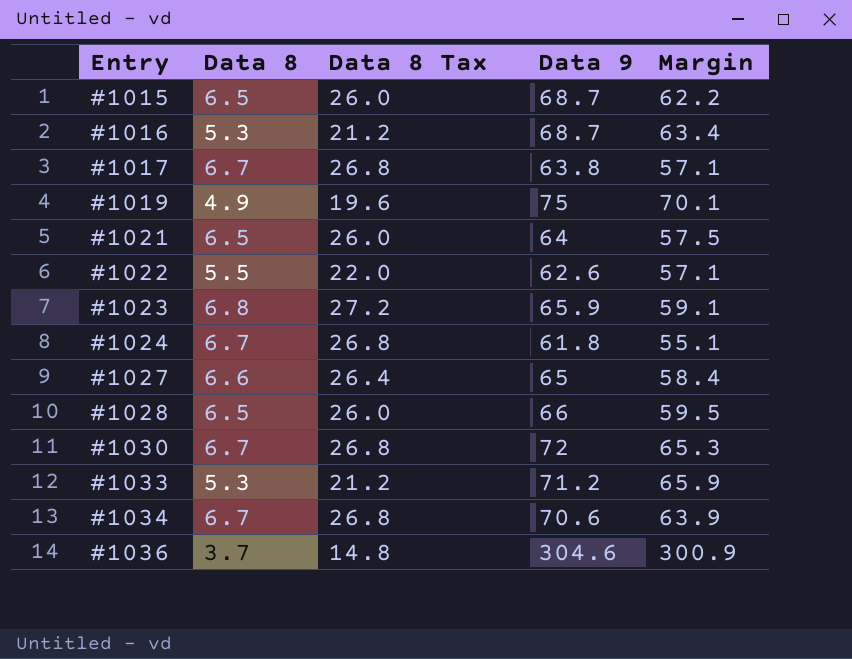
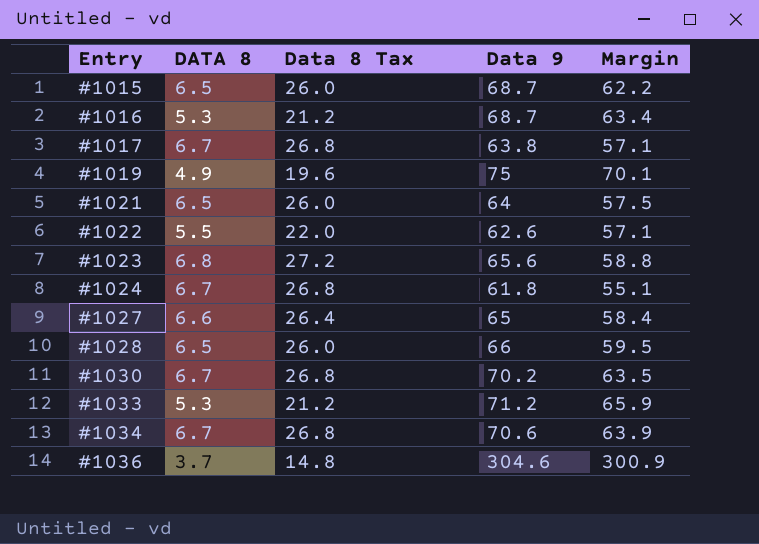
column name: Data 8 -> DATA 8
#1023 | Data 9: 65.9 -> 65.6
#1023 | Margin: 59.1 -> 58.8
#1030 | Data 9: 72 -> 70.2
#1030 | Margin: 65.3 -> 63.5

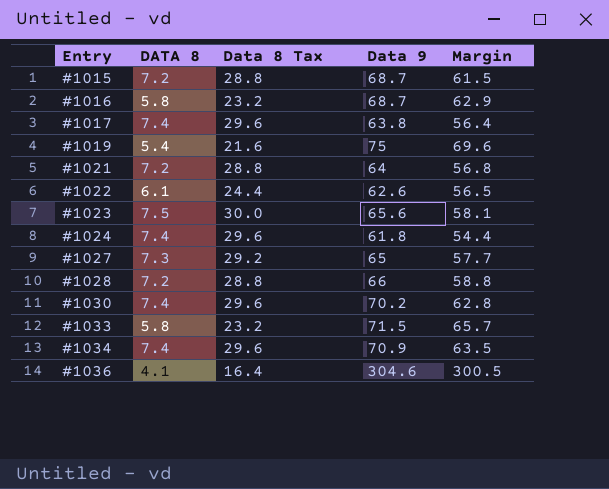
#1015 | DATA 8: 6.5 -> 7.2
#1015 | Data 8 Tax: 26.0 -> 28.8
#1015 | Margin: 62.2 -> 61.5
#1016 | DATA 8: 5.3 -> 5.8
#1016 | Data 8 Tax: 21.2 -> 23.2
#1016 | Margin: 63.4 -> 62.9
#1017 | DATA 8: 6.7 -> 7.4
#1017 | Data 8 Tax: 26.8 -> 29.6
#1017 | Margin: 57.1 -> 56.4
#1019 | DATA 8: 4.9 -> 5.4
#1019 | Data 8 Tax: 19.6 -> 21.6
#1019 | Margin: 70.1 -> 69.6
#1021 | DATA 8: 6.5 -> 7.2
#1021 | Data 8 Tax: 26.0 -> 28.8
#1021 | Margin: 57.5 -> 56.8
#1022 | DATA 8: 5.5 -> 6.1
#1022 | Data 8 Tax: 22.0 -> 24.4
#1022 | Margin: 57.1 -> 56.5
#1023 | DATA 8: 6.8 -> 7.5
#1023 | Data 8 Tax: 27.2 -> 30.0
#1023 | Margin: 58.8 -> 58.1
#1024 | DATA 8: 6.7 -> 7.4
#1024 | Data 8 Tax: 26.8 -> 29.6
#1024 | Margin: 55.1 -> 54.4
#1027 | DATA 8: 6.6 -> 7.3
#1027 | Data 8 Tax: 26.4 -> 29.2
#1027 | Margin: 58.4 -> 57.7
#1028 | DATA 8: 6.5 -> 7.2
#1028 | Data 8 Tax: 26.0 -> 28.8
#1028 | Margin: 59.5 -> 58.8
#1030 | DATA 8: 6.7 -> 7.4
#1030 | Data 8 Tax: 26.8 -> 29.6
#1030 | Margin: 63.5 -> 62.8
#1033 | DATA 8: 5.3 -> 5.8
#1033 | Data 8 Tax: 21.2 -> 23.2
#1033 | Data 9: 71.2 -> 71.5
#1033 | Margin: 65.9 -> 65.7
#1034 | DATA 8: 6.7 -> 7.4
#1034 | Data 8 Tax: 26.8 -> 29.6
#1034 | Data 9: 70.6 -> 70.9
#1034 | Margin: 63.9 -> 63.5
#1036 | DATA 8: 3.7 -> 4.1
#1036 | Data 8 Tax: 14.8 -> 16.4
#1036 | Margin: 300.9 -> 300.5

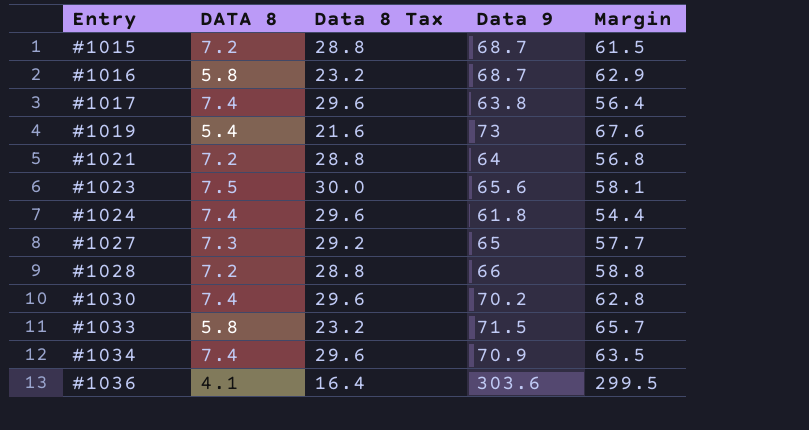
row #1022: 6.1 | 24.4 | 62.6 | 56.5 -> none
#1019 | Data 9: 75 -> 73
#1019 | Margin: 69.6 -> 67.6
#1036 | Data 9: 304.6 -> 303.6
#1036 | Margin: 300.5 -> 299.5

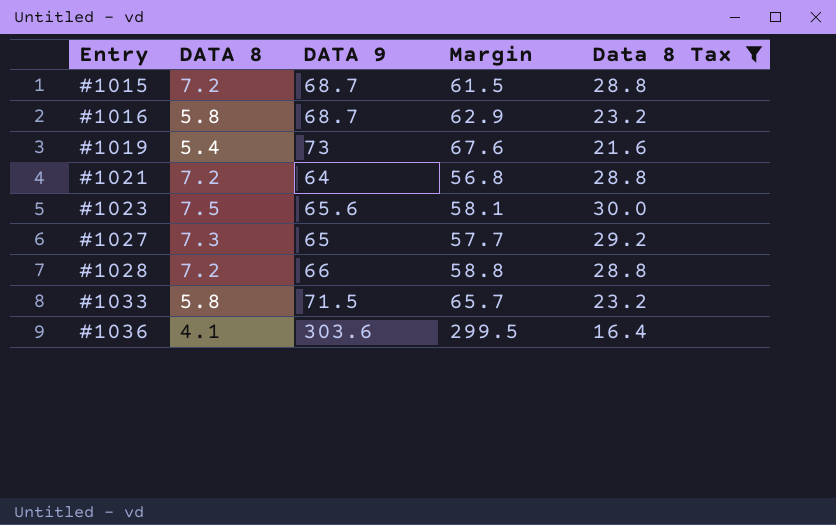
filter: none -> Data 8 Tax != 29.6
column name: Data 9 -> DATA 9
column Data 8 Tax | position: 3 -> 5

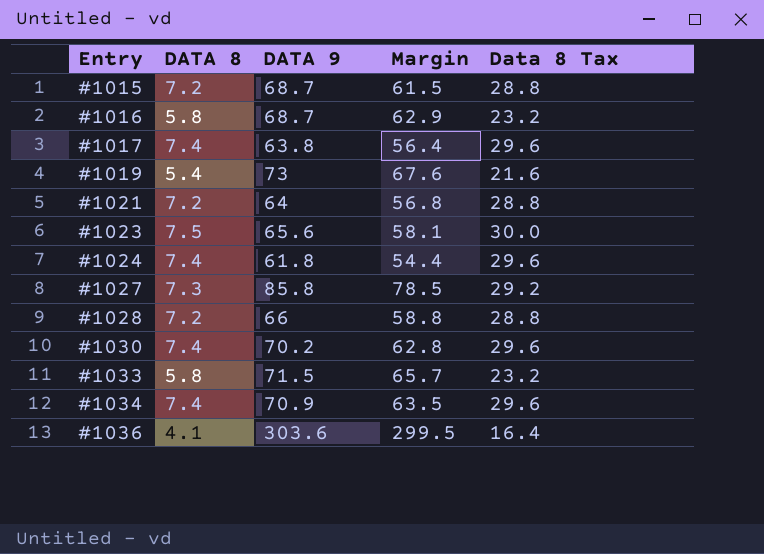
filter: Data 8 Tax != 29.6 -> none
#1027 | DATA 9: 65 -> 85.8
#1027 | Margin: 57.7 -> 78.5

